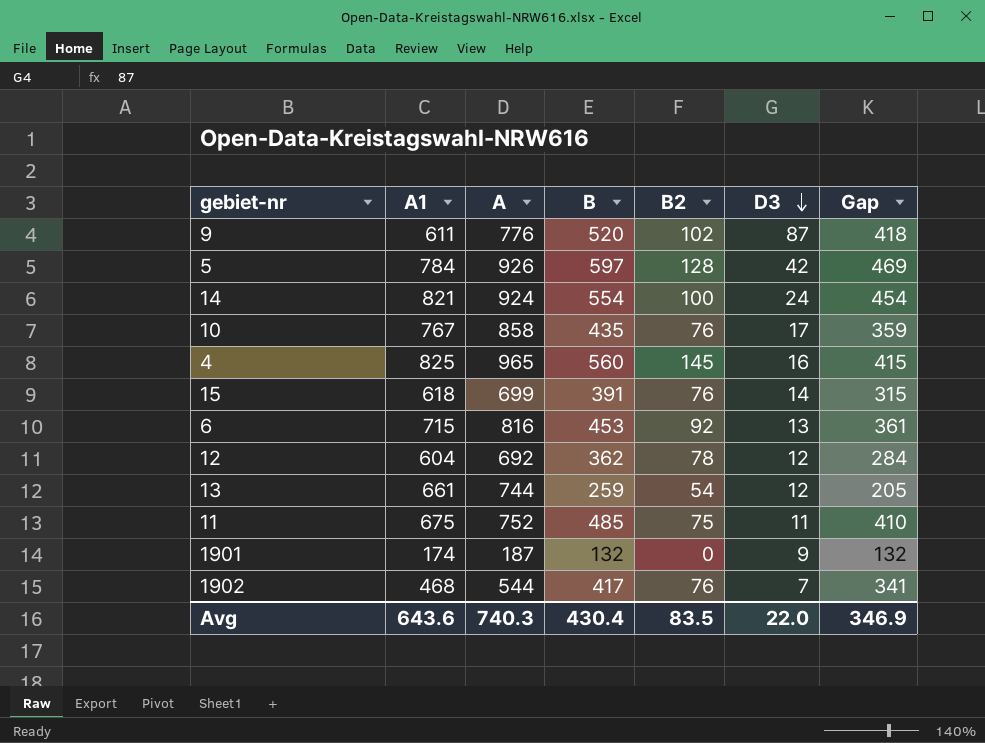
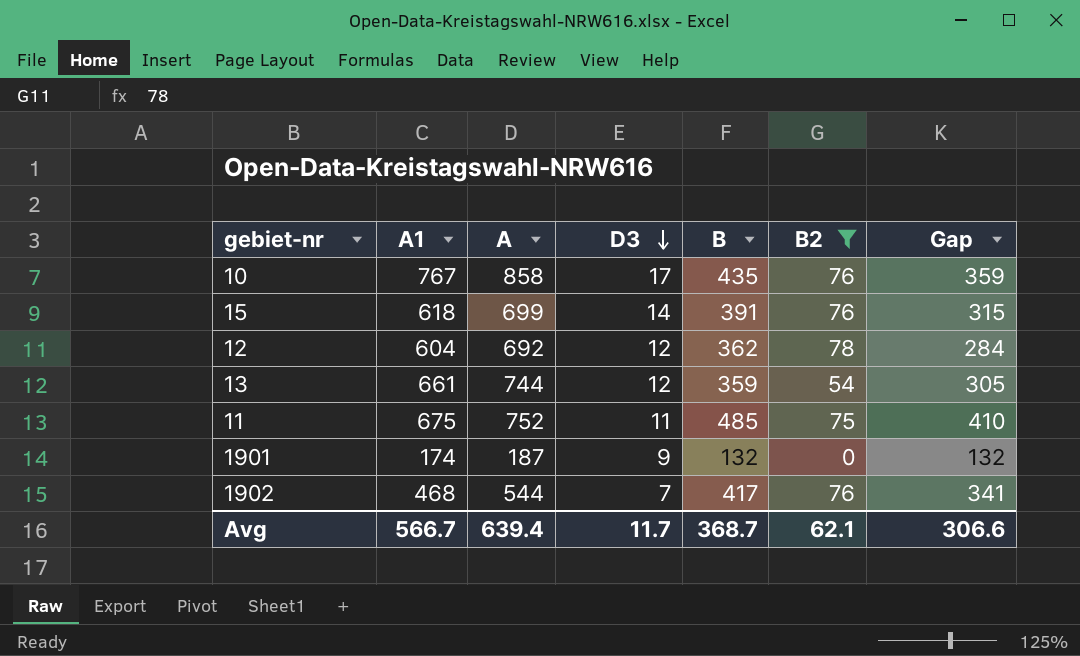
filter: none -> B2 <= 78
column D3 | position: 6 -> 4
13 | B: 259 -> 359
13 | Gap: 205 -> 305
Avg | A1: 643.6 -> 566.7
Avg | A: 740.3 -> 639.4
Avg | D3: 22.0 -> 11.7
Avg | B: 430.4 -> 368.7
Avg | B2: 83.5 -> 62.1
Avg | Gap: 346.9 -> 306.6

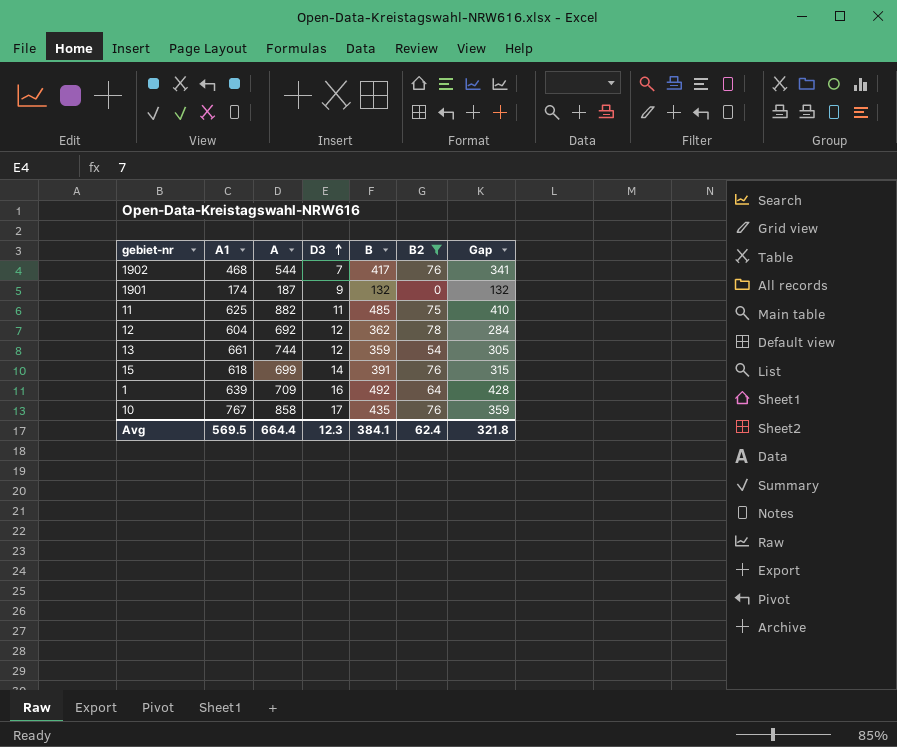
row order: D3 descending -> D3 ascending
11 | A1: 675 -> 625
11 | A: 752 -> 882
row 1: none -> 639 | 709 | 16 | 492 | 64 | 428
Avg | A1: 566.7 -> 569.5
Avg | A: 639.4 -> 664.4
Avg | D3: 11.7 -> 12.3
Avg | B: 368.7 -> 384.1
Avg | B2: 62.1 -> 62.4
Avg | Gap: 306.6 -> 321.8

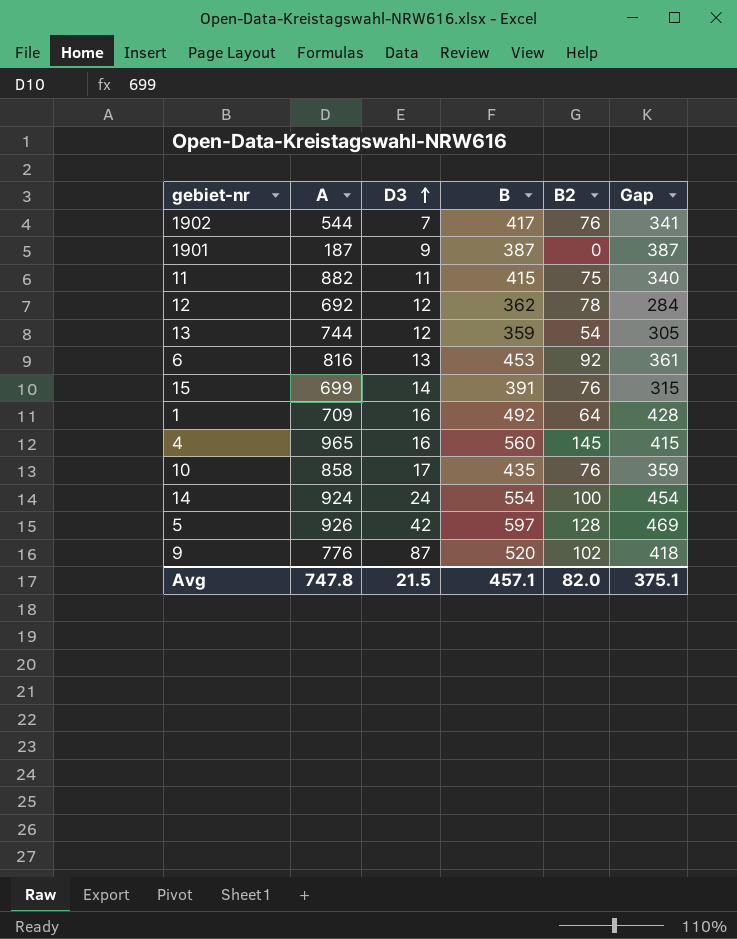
filter: B2 <= 78 -> none
column A1 | position: 2 -> none
1901 | B: 132 -> 387
1901 | Gap: 132 -> 387
11 | B: 485 -> 415
11 | Gap: 410 -> 340
Avg | A: 664.4 -> 747.8
Avg | D3: 12.3 -> 21.5
Avg | B: 384.1 -> 457.1
Avg | B2: 62.4 -> 82.0
Avg | Gap: 321.8 -> 375.1

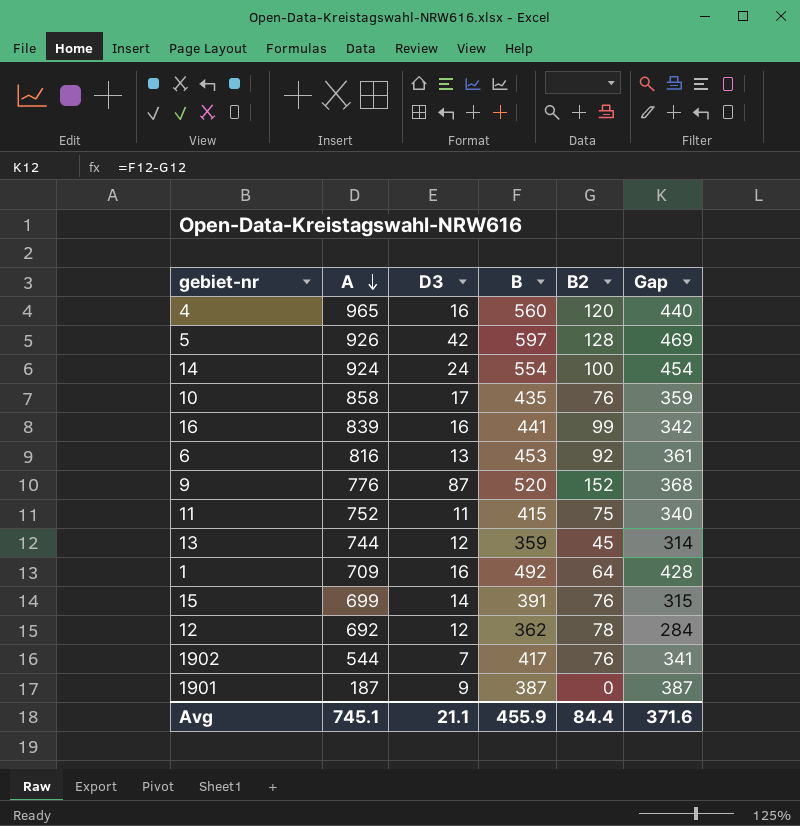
row order: D3 ascending -> A descending
4 | B2: 145 -> 120
4 | Gap: 415 -> 440
row 16: none -> 839 | 16 | 441 | 99 | 342
9 | B2: 102 -> 152
9 | Gap: 418 -> 368
11 | A: 882 -> 752
13 | B2: 54 -> 45
13 | Gap: 305 -> 314
Avg | A: 747.8 -> 745.1
Avg | D3: 21.5 -> 21.1
Avg | B: 457.1 -> 455.9
Avg | B2: 82.0 -> 84.4
Avg | Gap: 375.1 -> 371.6

